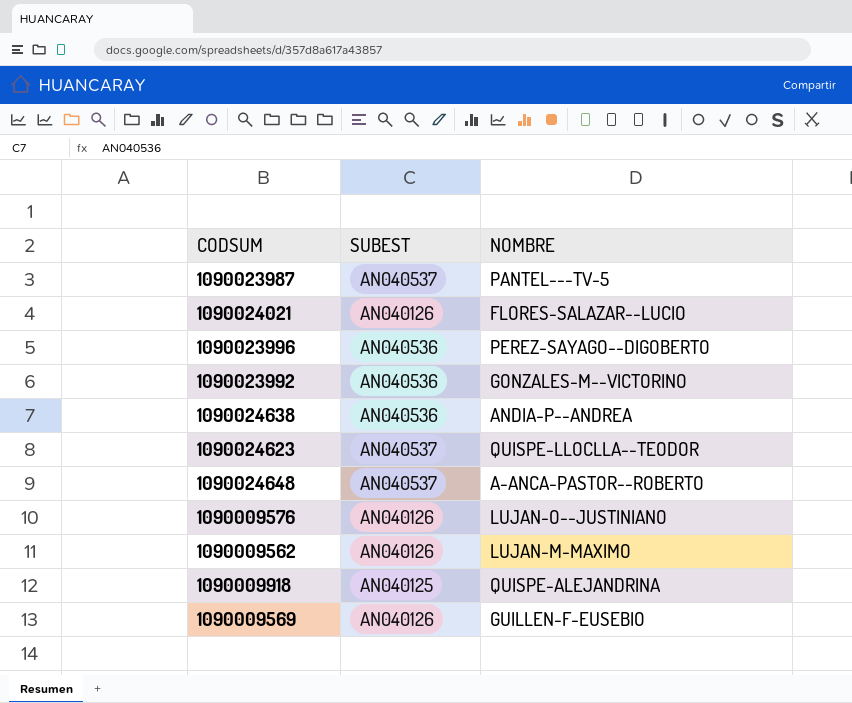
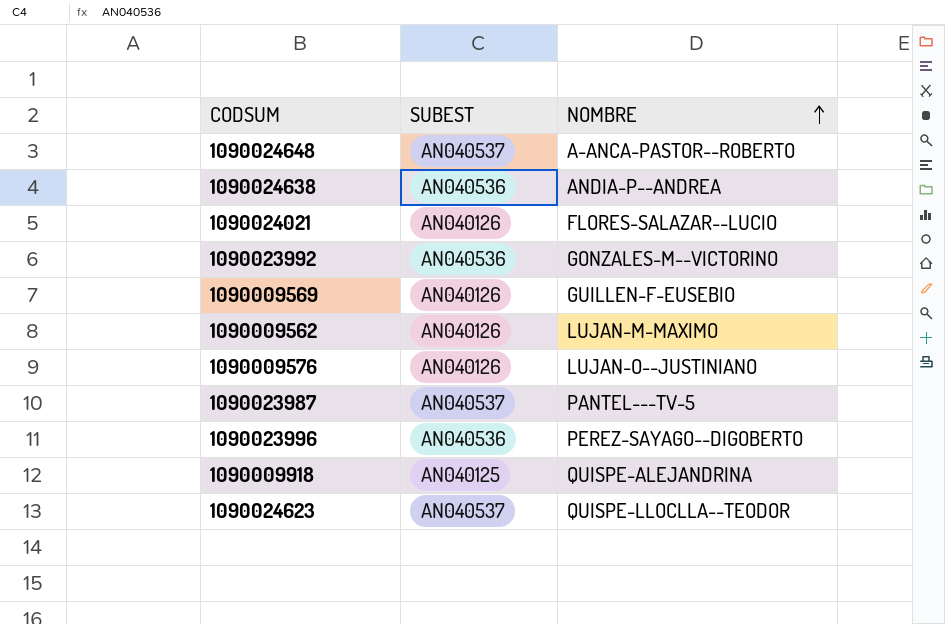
row order: none -> NOMBRE ascending

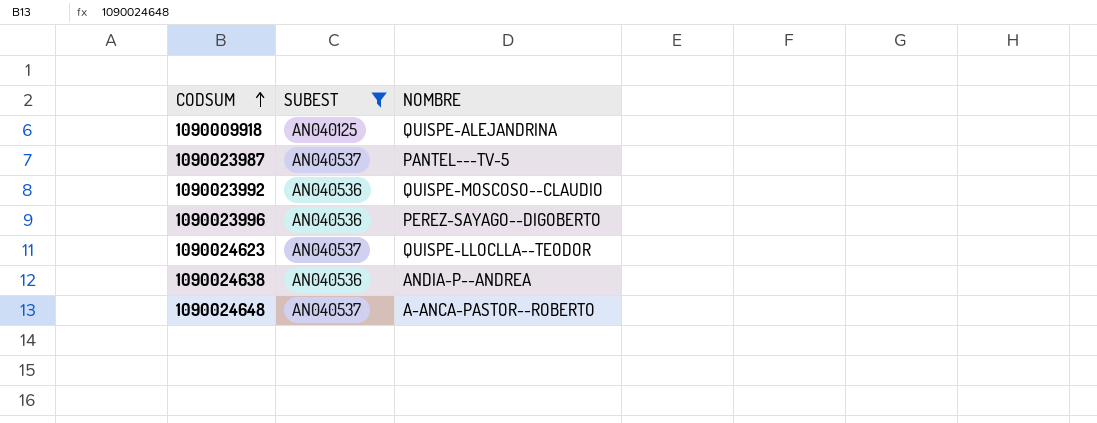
filter: none -> SUBEST != AN040126
row order: NOMBRE ascending -> CODSUM ascending
1090023992 | NOMBRE: GONZALES-M--VICTORINO -> QUISPE-MOSCOSO--CLAUDIO

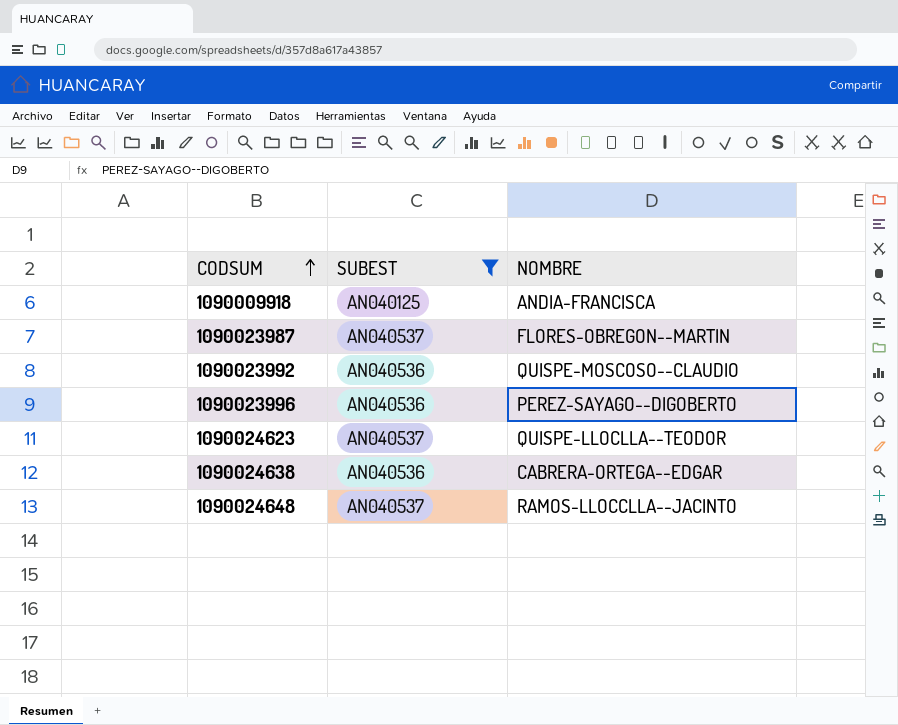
1090009918 | NOMBRE: QUISPE-ALEJANDRINA -> ANDIA-FRANCISCA
1090023987 | NOMBRE: PANTEL---TV-5 -> FLORES-OBREGON--MARTIN
1090024638 | NOMBRE: ANDIA-P--ANDREA -> CABRERA-ORTEGA--EDGAR
1090024648 | NOMBRE: A-ANCA-PASTOR--ROBERTO -> RAMOS-LLOCCLLA--JACINTO

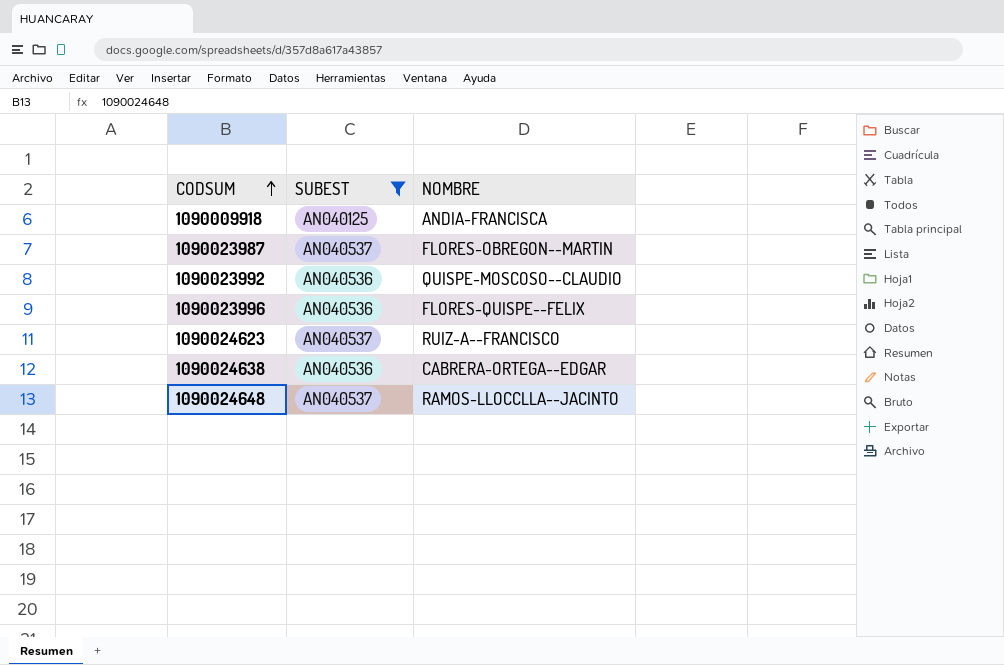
1090023996 | NOMBRE: PEREZ-SAYAGO--DIGOBERTO -> FLORES-QUISPE--FELIX
1090024623 | NOMBRE: QUISPE-LLOCLLA--TEODOR -> RUIZ-A--FRANCISCO

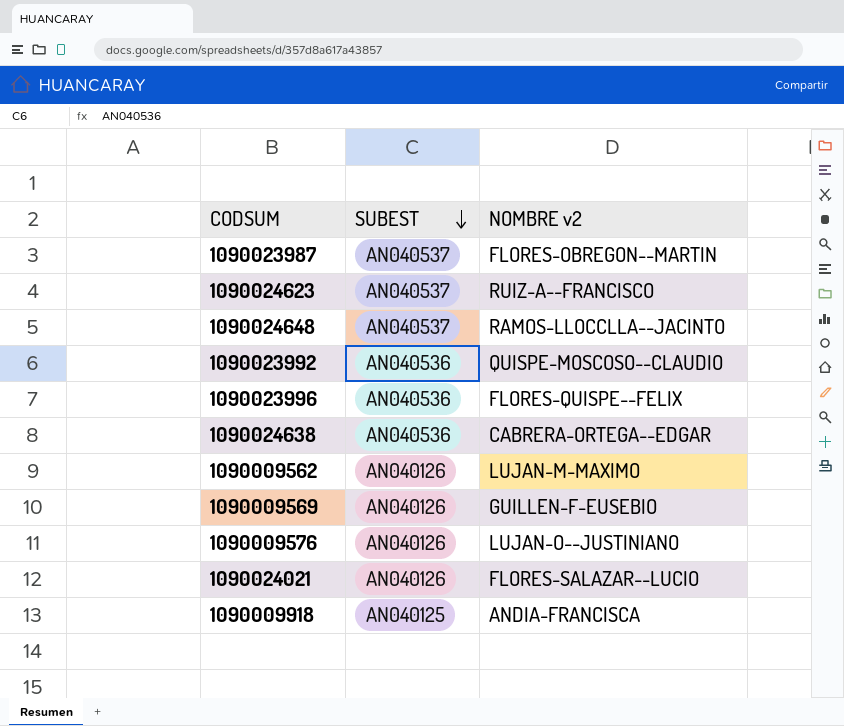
filter: SUBEST != AN040126 -> none
row order: CODSUM ascending -> SUBEST descending
column name: NOMBRE -> NOMBRE v2

